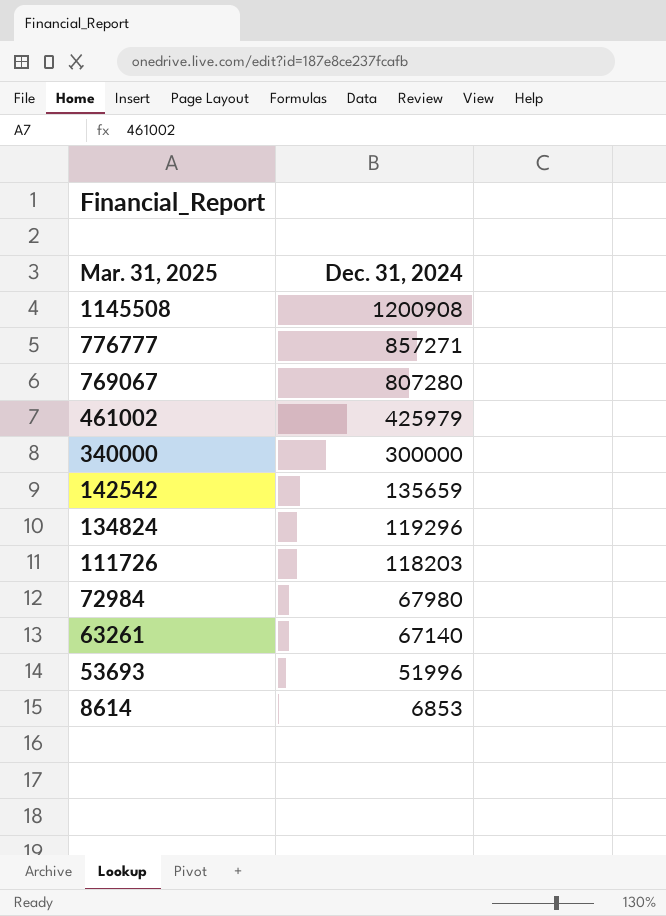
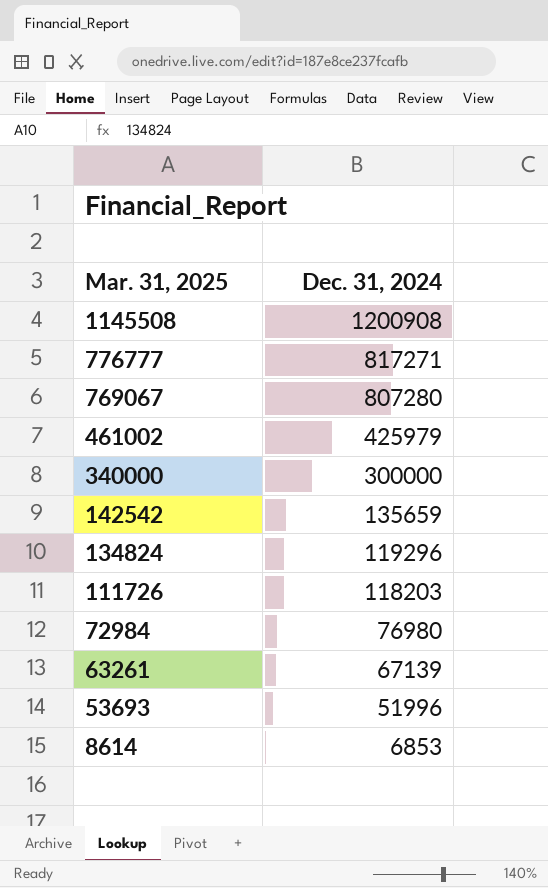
776777 | Dec. 31, 2024: 857271 -> 817271
72984 | Dec. 31, 2024: 67980 -> 76980
63261 | Dec. 31, 2024: 67140 -> 67139

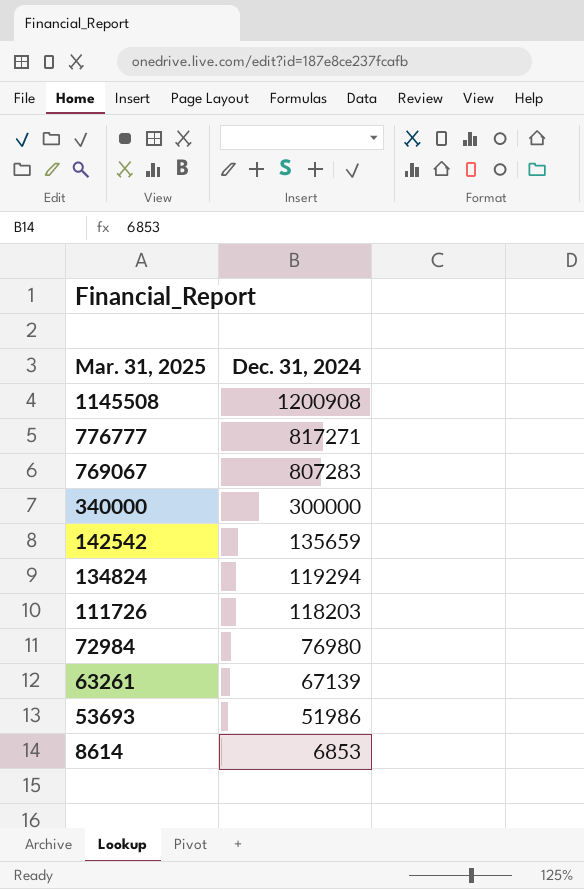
row 461002: 425979 -> none
769067 | Dec. 31, 2024: 807280 -> 807283
134824 | Dec. 31, 2024: 119296 -> 119294
53693 | Dec. 31, 2024: 51996 -> 51986

